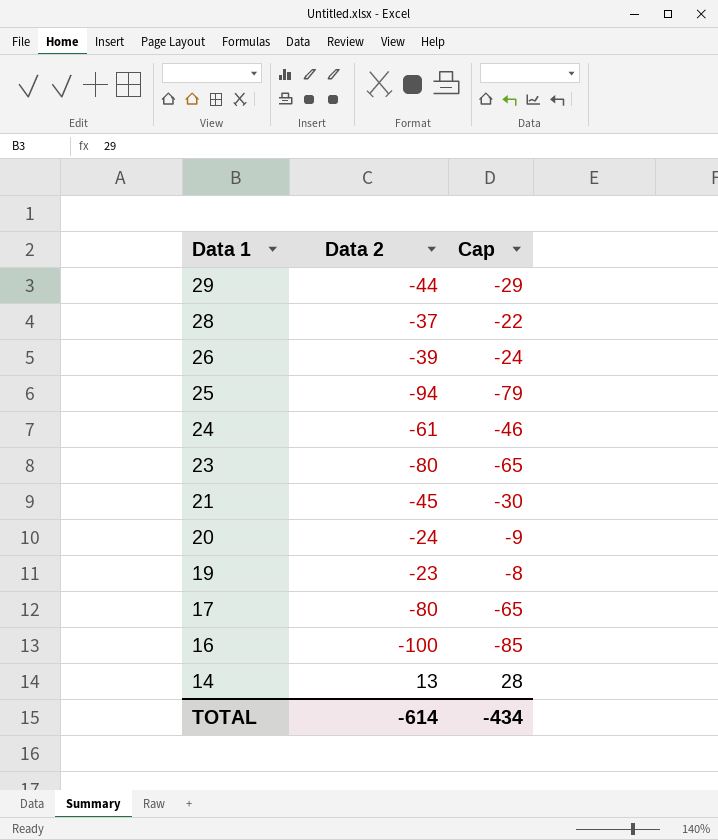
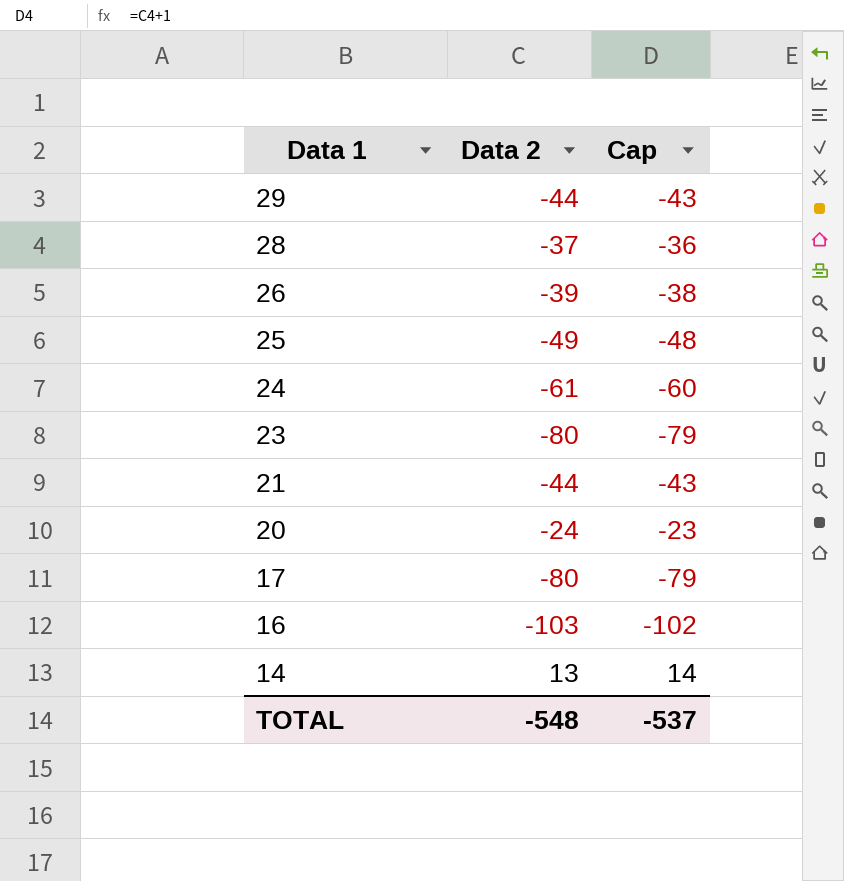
column Cap | formula: [Data 2] + 15 -> [Data 2] + 1
row 19: -23 | -8 -> none
25 | Data 2: -94 -> -49
21 | Data 2: -45 -> -44
16 | Data 2: -100 -> -103
TOTAL | Data 2: -614 -> -548
TOTAL | Cap: -434 -> -537

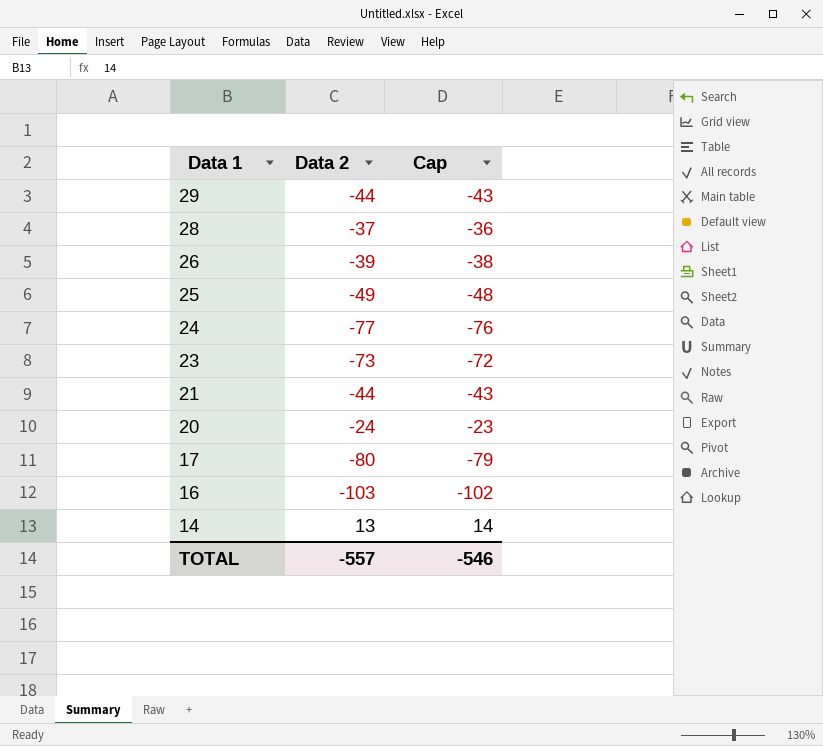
24 | Data 2: -61 -> -77
24 | Cap: -60 -> -76
23 | Data 2: -80 -> -73
23 | Cap: -79 -> -72
TOTAL | Data 2: -548 -> -557
TOTAL | Cap: -537 -> -546

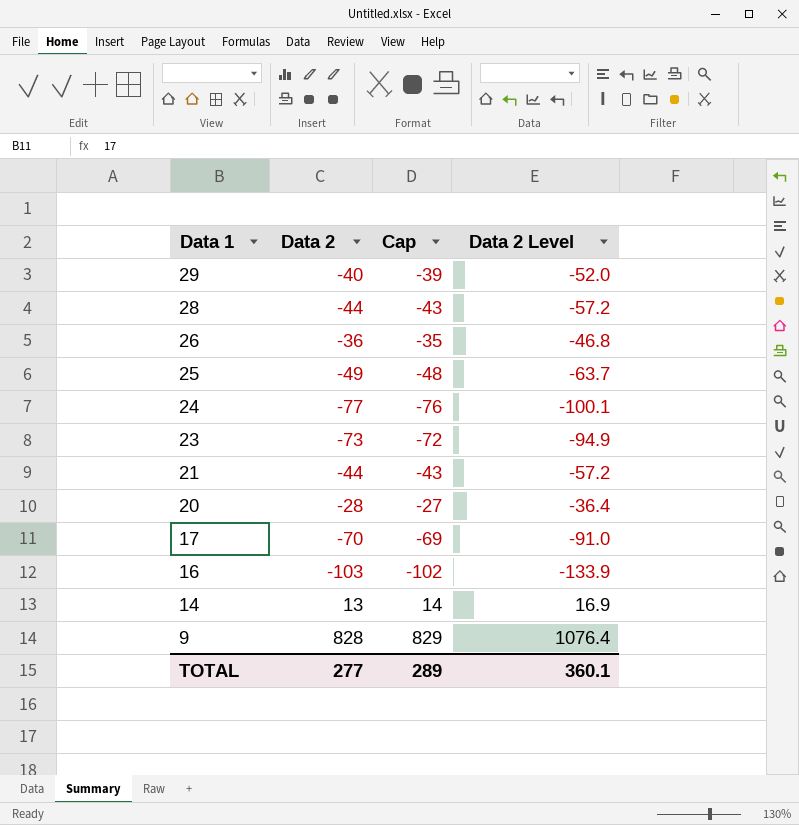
column Data 2 Level | formula: none -> [Data 2] * 1.3
29 | Data 2: -44 -> -40
29 | Cap: -43 -> -39
28 | Data 2: -37 -> -44
28 | Cap: -36 -> -43
26 | Data 2: -39 -> -36
26 | Cap: -38 -> -35
20 | Data 2: -24 -> -28
20 | Cap: -23 -> -27
17 | Data 2: -80 -> -70
17 | Cap: -79 -> -69
row 9: none -> 828 | 829 | 1076.4
TOTAL | Data 2: -557 -> 277
TOTAL | Cap: -546 -> 289

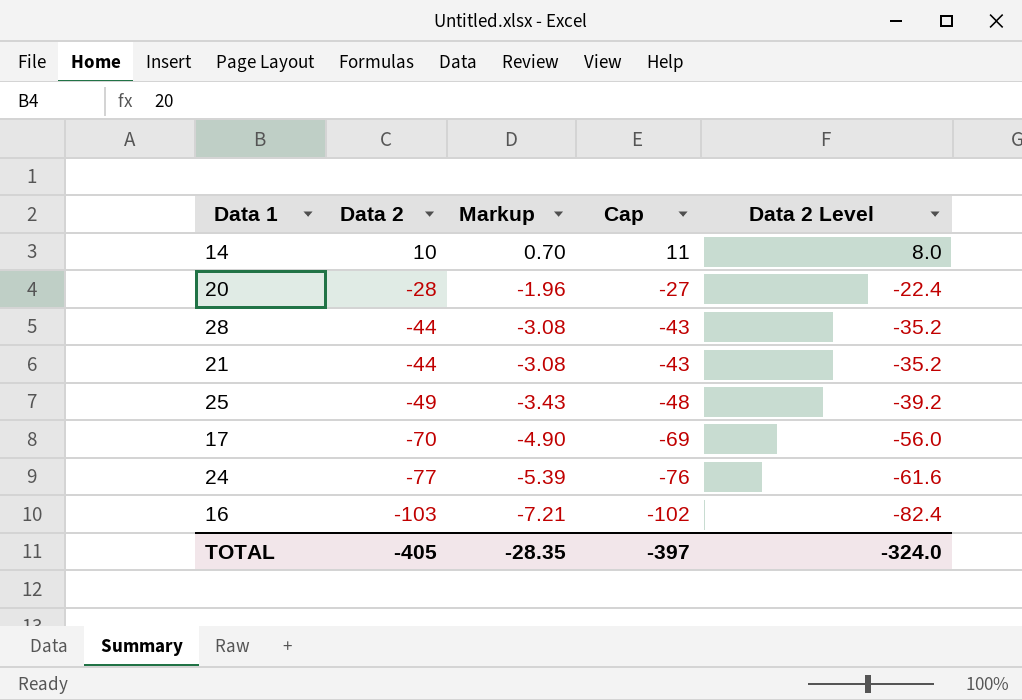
row order: Data 1 descending -> Data 2 descending
column Markup | formula: none -> [Data 2] * 0.07
column Data 2 Level | formula: [Data 2] * 1.3 -> [Data 2] * 0.8
row 29: -40 | -39 | -52.0 -> none
row 26: -36 | -35 | -46.8 -> none
row 23: -73 | -72 | -94.9 -> none
row 9: 828 | 829 | 1076.4 -> none
14 | Data 2: 13 -> 10
14 | Cap: 14 -> 11
TOTAL | Data 2: 277 -> -405
TOTAL | Cap: 289 -> -397
TOTAL | Data 2 Level: 360.1 -> -324.0

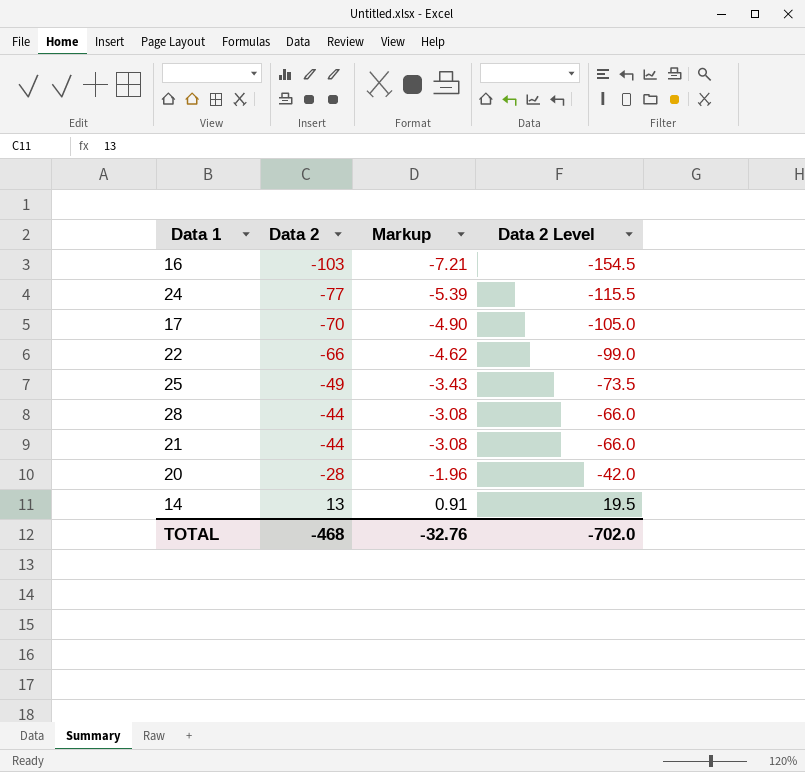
row order: Data 2 descending -> Data 2 ascending
column Cap | formula: [Data 2] + 1 -> none
column Data 2 Level | formula: [Data 2] * 0.8 -> [Data 2] * 1.5
row 22: none -> -66 | -4.62 | -99.0
14 | Data 2: 10 -> 13
14 | Markup: 0.70 -> 0.91
TOTAL | Data 2: -405 -> -468
TOTAL | Markup: -28.35 -> -32.76
TOTAL | Data 2 Level: -324.0 -> -702.0

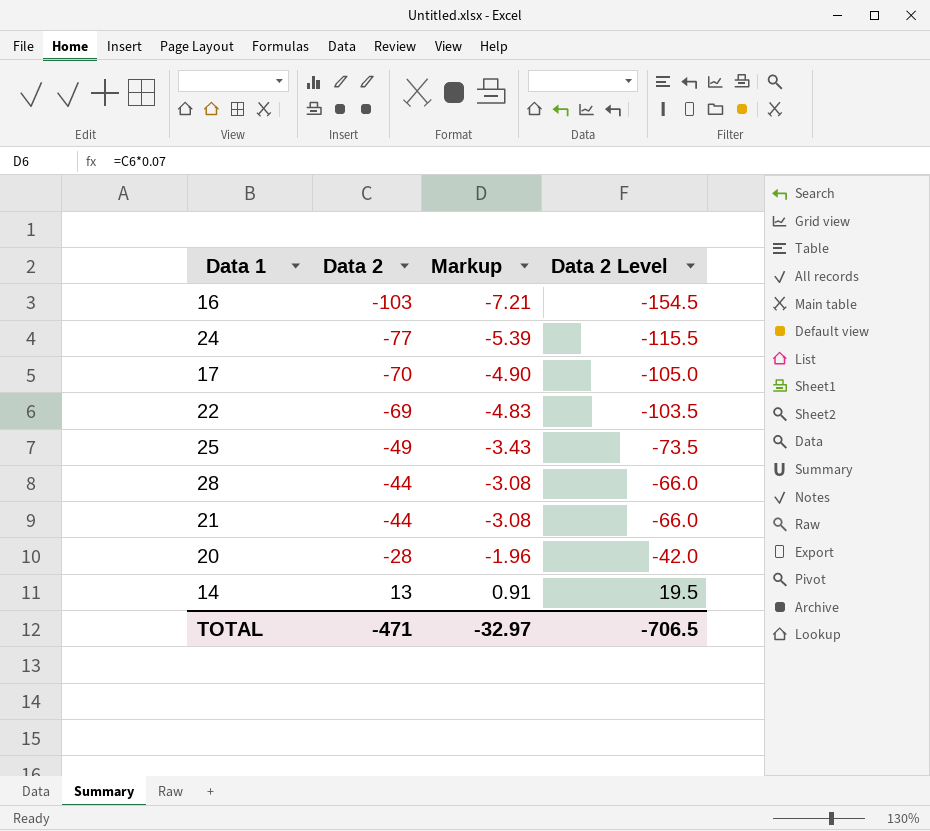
22 | Data 2: -66 -> -69
22 | Markup: -4.62 -> -4.83
22 | Data 2 Level: -99.0 -> -103.5
TOTAL | Data 2: -468 -> -471
TOTAL | Markup: -32.76 -> -32.97
TOTAL | Data 2 Level: -702.0 -> -706.5

